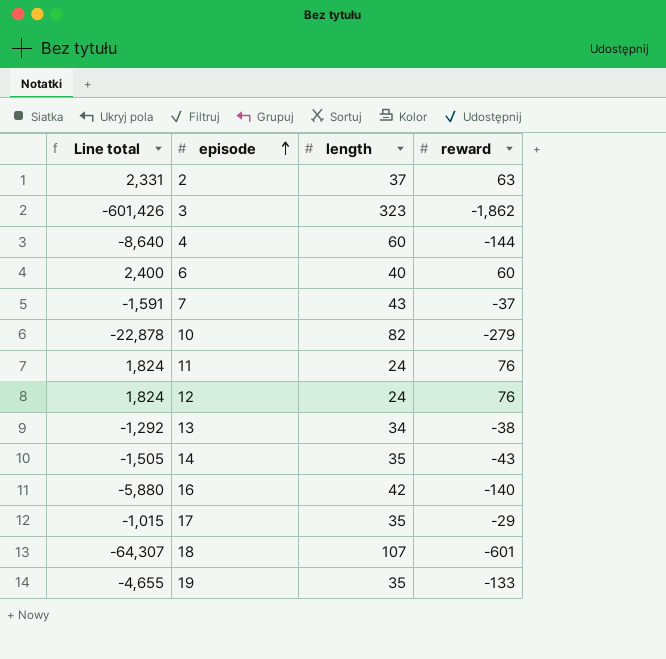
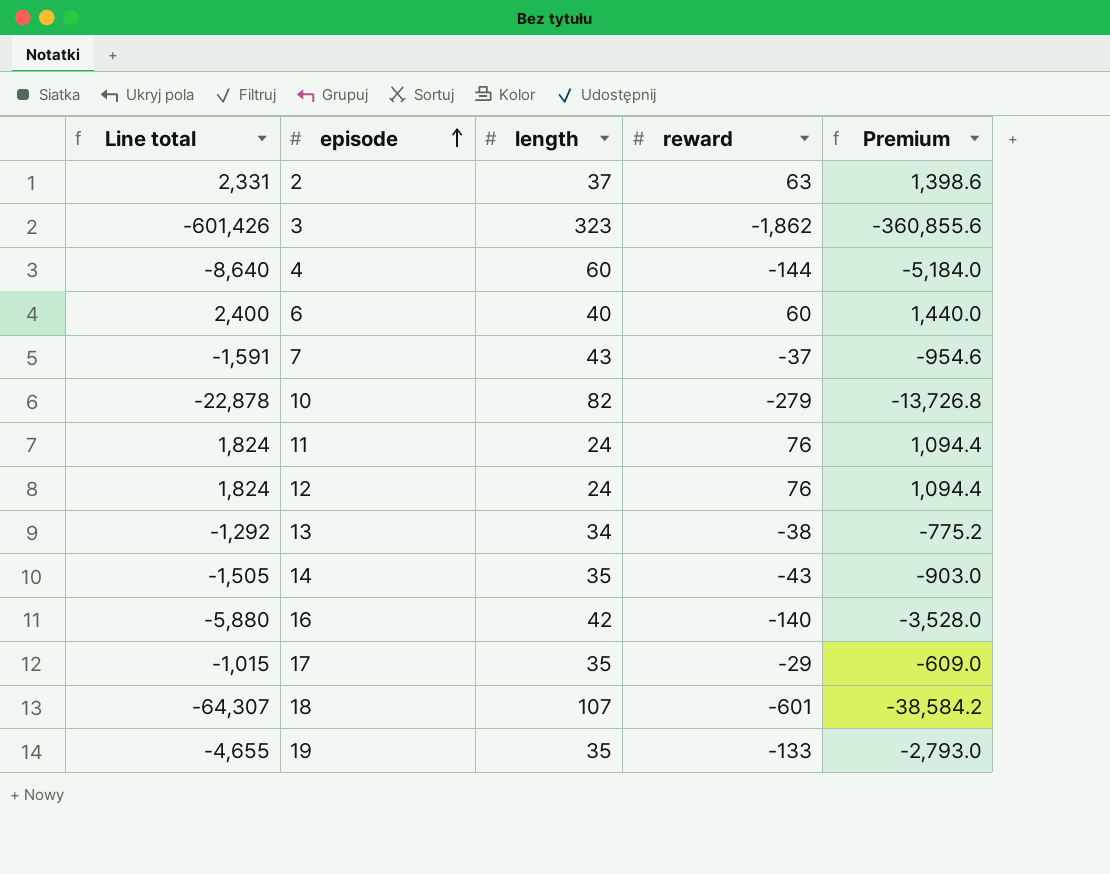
column Premium | formula: none -> [Line total] * 0.6

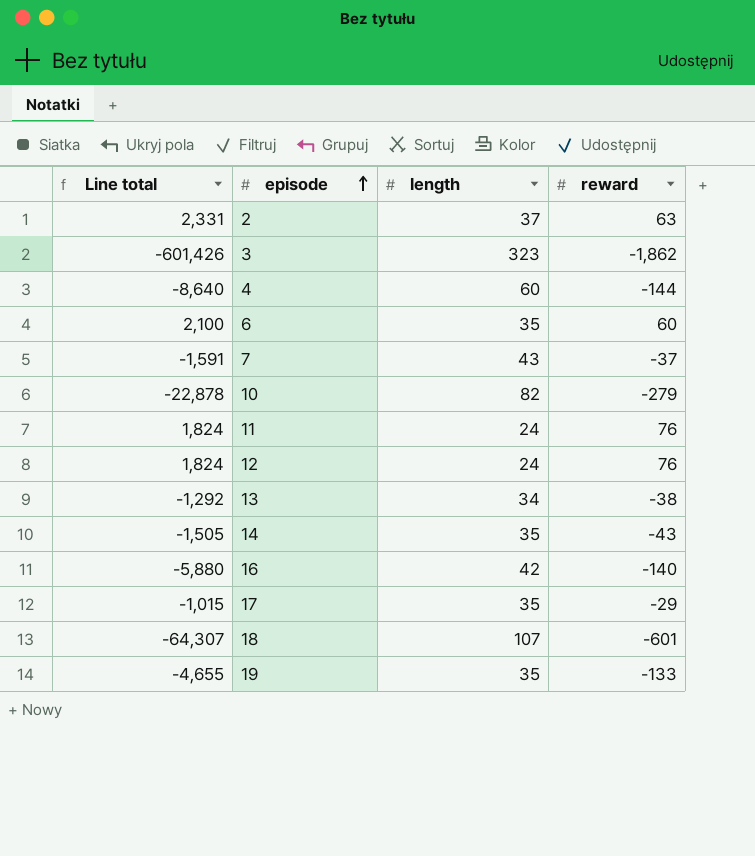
column Premium | formula: [Line total] * 0.6 -> none
6 | Line total: 2,400 -> 2,100
6 | length: 40 -> 35

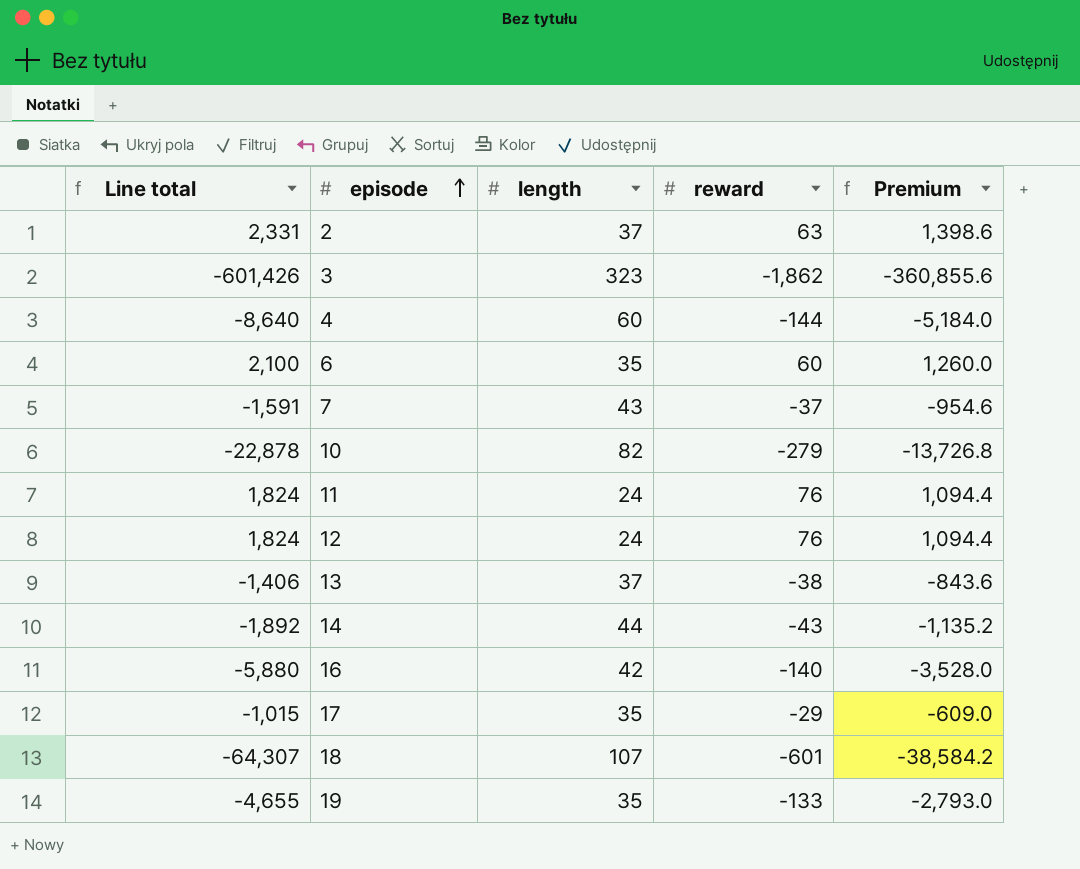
column Premium | formula: none -> [Line total] * 0.6
13 | Line total: -1,292 -> -1,406
13 | length: 34 -> 37
14 | Line total: -1,505 -> -1,892
14 | length: 35 -> 44

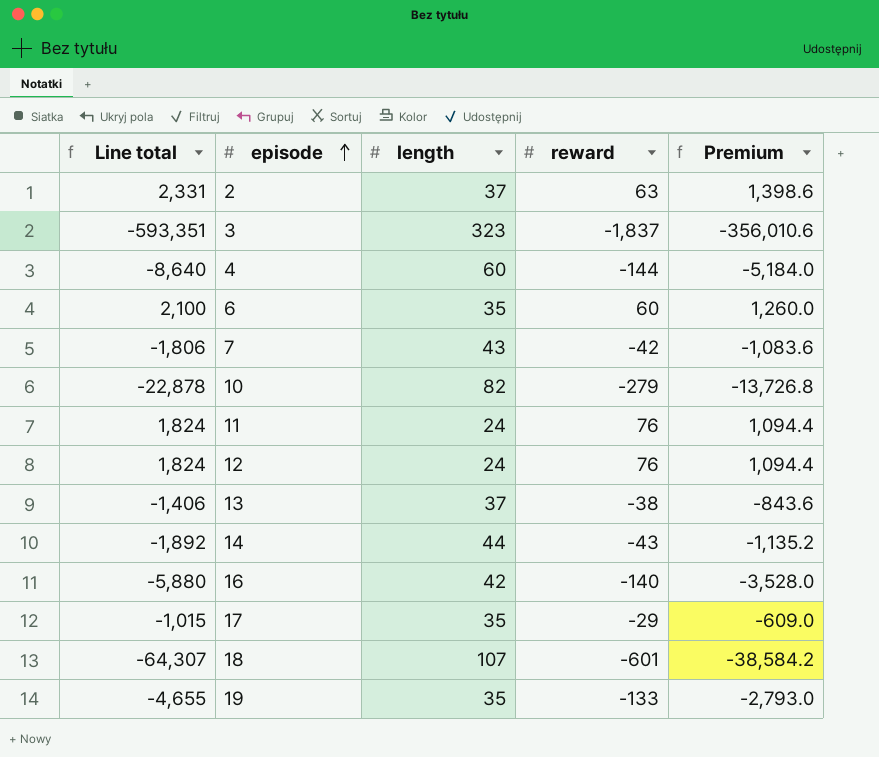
3 | Line total: -601,426 -> -593,351
3 | reward: -1,862 -> -1,837
3 | Premium: -360,855.6 -> -356,010.6
7 | Line total: -1,591 -> -1,806
7 | reward: -37 -> -42
7 | Premium: -954.6 -> -1,083.6

